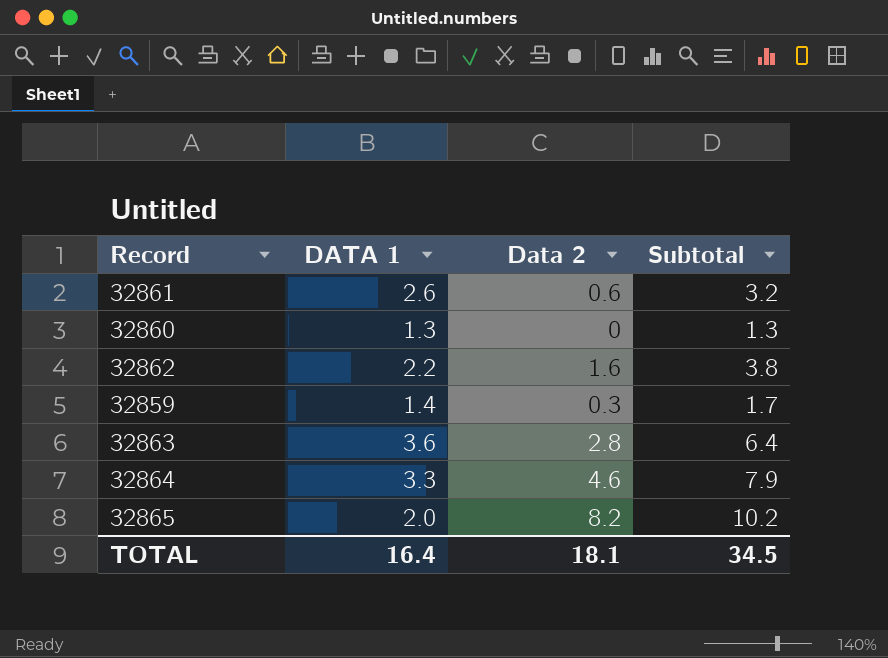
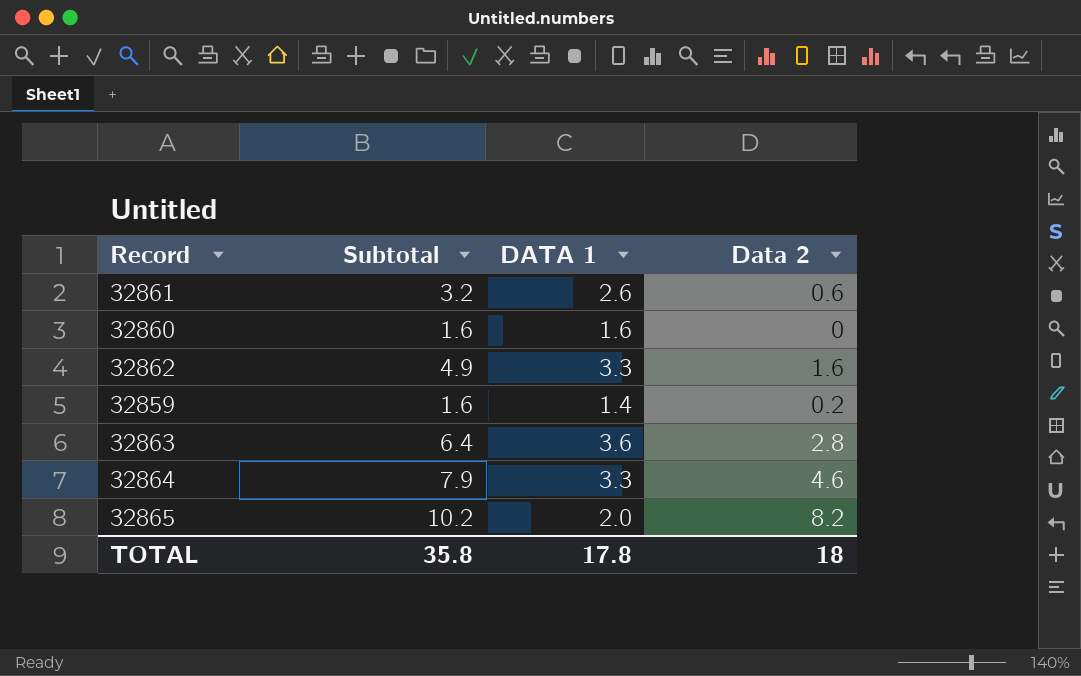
column Subtotal | position: 4 -> 2
32860 | Subtotal: 1.3 -> 1.6
32860 | DATA 1: 1.3 -> 1.6
32862 | Subtotal: 3.8 -> 4.9
32862 | DATA 1: 2.2 -> 3.3
32859 | Subtotal: 1.7 -> 1.6
32859 | Data 2: 0.3 -> 0.2
TOTAL | Subtotal: 34.5 -> 35.8
TOTAL | DATA 1: 16.4 -> 17.8
TOTAL | Data 2: 18.1 -> 18

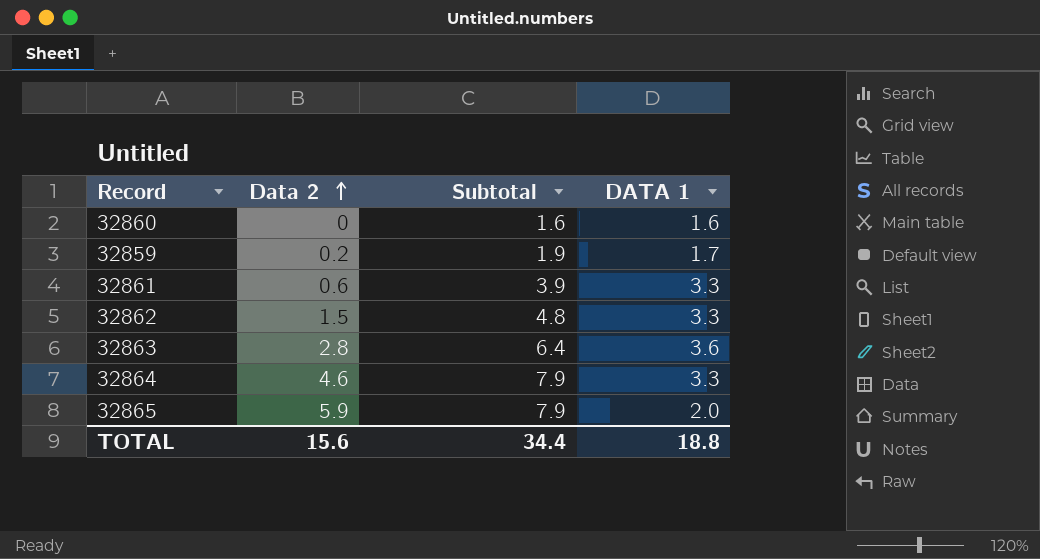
row order: none -> Data 2 ascending
column Data 2 | position: 4 -> 2
32859 | Subtotal: 1.6 -> 1.9
32859 | DATA 1: 1.4 -> 1.7
32861 | Subtotal: 3.2 -> 3.9
32861 | DATA 1: 2.6 -> 3.3
32862 | Data 2: 1.6 -> 1.5
32862 | Subtotal: 4.9 -> 4.8
32865 | Data 2: 8.2 -> 5.9
32865 | Subtotal: 10.2 -> 7.9
TOTAL | Data 2: 18 -> 15.6
TOTAL | Subtotal: 35.8 -> 34.4
TOTAL | DATA 1: 17.8 -> 18.8

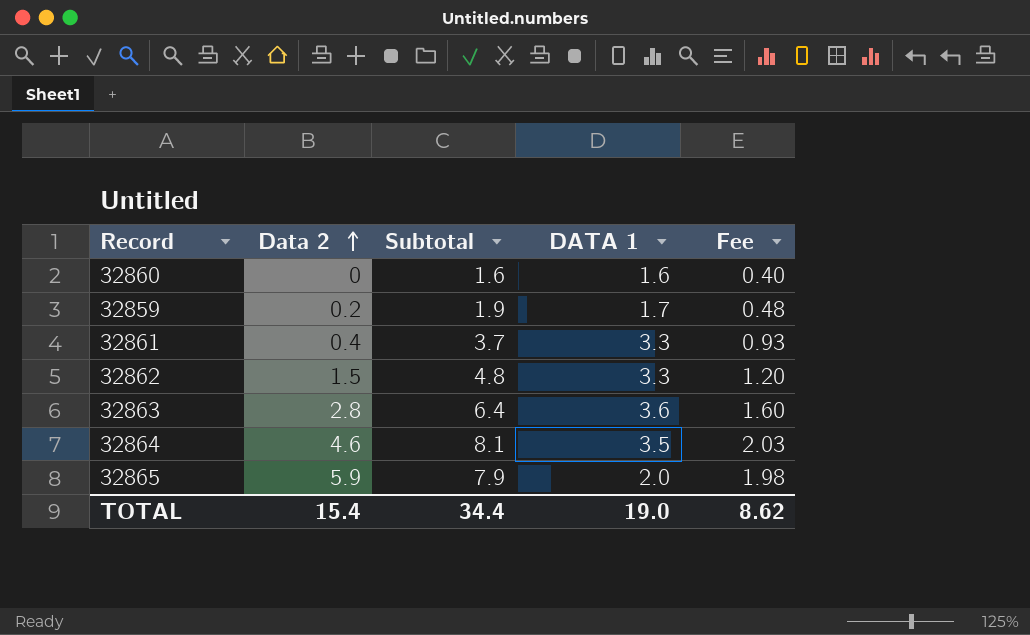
column Fee | formula: none -> [Subtotal] * 0.25
32861 | Data 2: 0.6 -> 0.4
32861 | Subtotal: 3.9 -> 3.7
32864 | Subtotal: 7.9 -> 8.1
32864 | DATA 1: 3.3 -> 3.5
TOTAL | Data 2: 15.6 -> 15.4
TOTAL | DATA 1: 18.8 -> 19.0

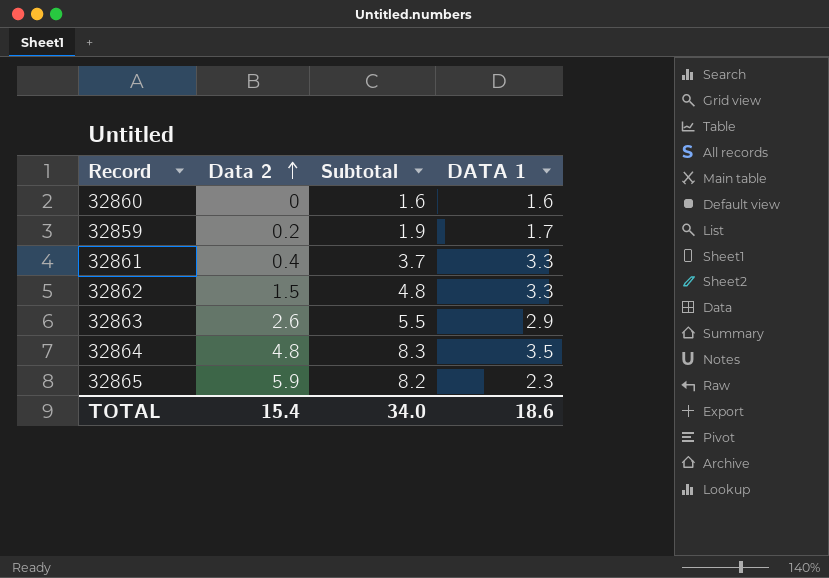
column Fee | formula: [Subtotal] * 0.25 -> none
32863 | Data 2: 2.8 -> 2.6
32863 | Subtotal: 6.4 -> 5.5
32863 | DATA 1: 3.6 -> 2.9
32864 | Data 2: 4.6 -> 4.8
32864 | Subtotal: 8.1 -> 8.3
32865 | Subtotal: 7.9 -> 8.2
32865 | DATA 1: 2.0 -> 2.3
TOTAL | Subtotal: 34.4 -> 34.0
TOTAL | DATA 1: 19.0 -> 18.6

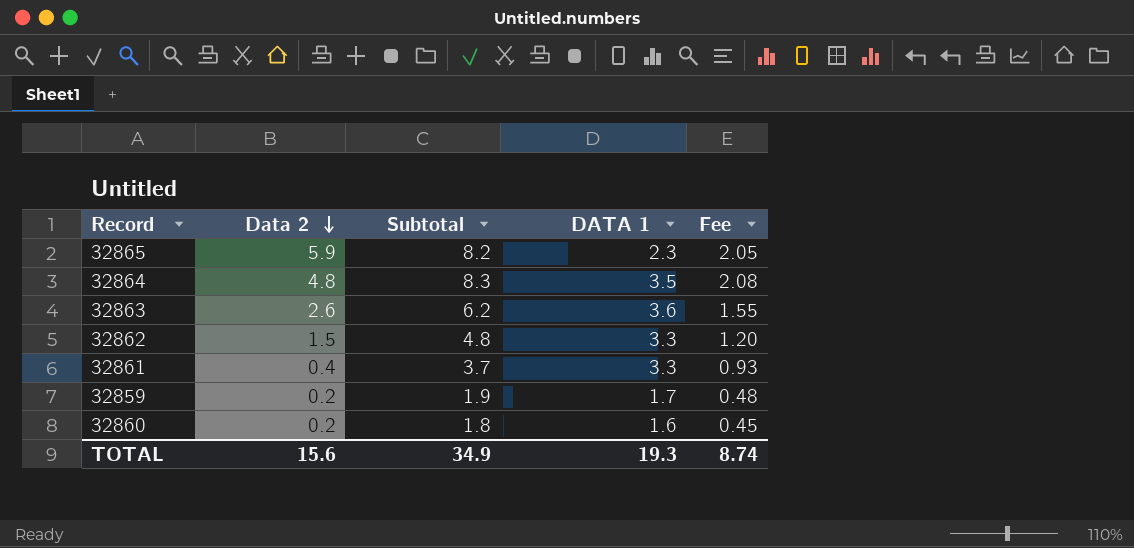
row order: Data 2 ascending -> Data 2 descending
column Fee | formula: none -> [Subtotal] * 0.25
32863 | Subtotal: 5.5 -> 6.2
32863 | DATA 1: 2.9 -> 3.6
32860 | Data 2: 0 -> 0.2
32860 | Subtotal: 1.6 -> 1.8
TOTAL | Data 2: 15.4 -> 15.6
TOTAL | Subtotal: 34.0 -> 34.9
TOTAL | DATA 1: 18.6 -> 19.3

